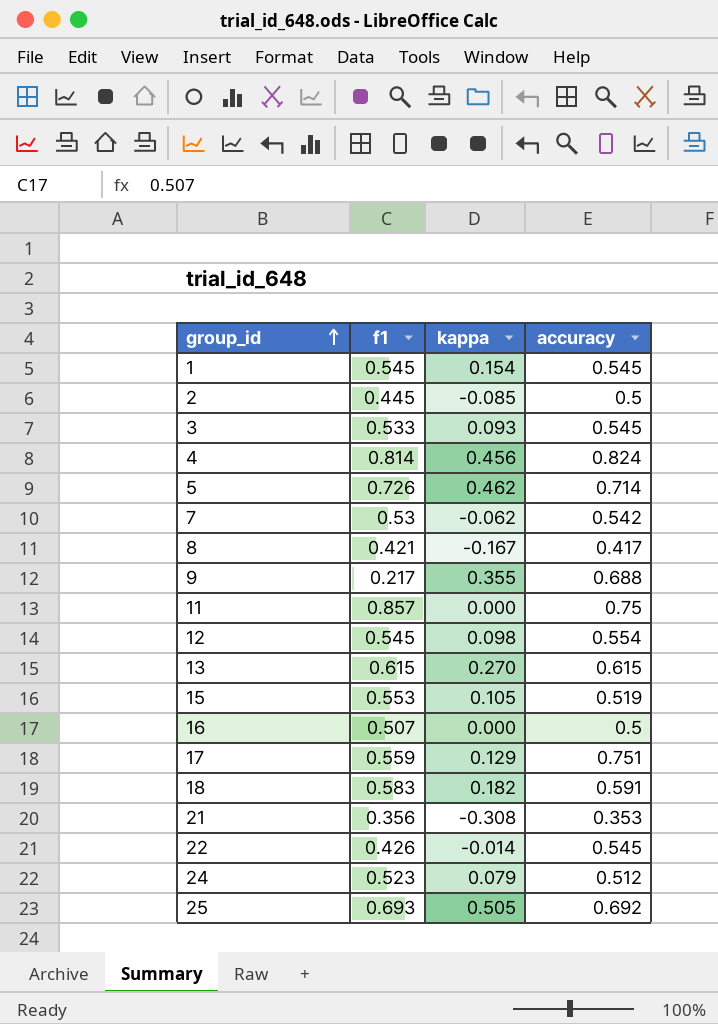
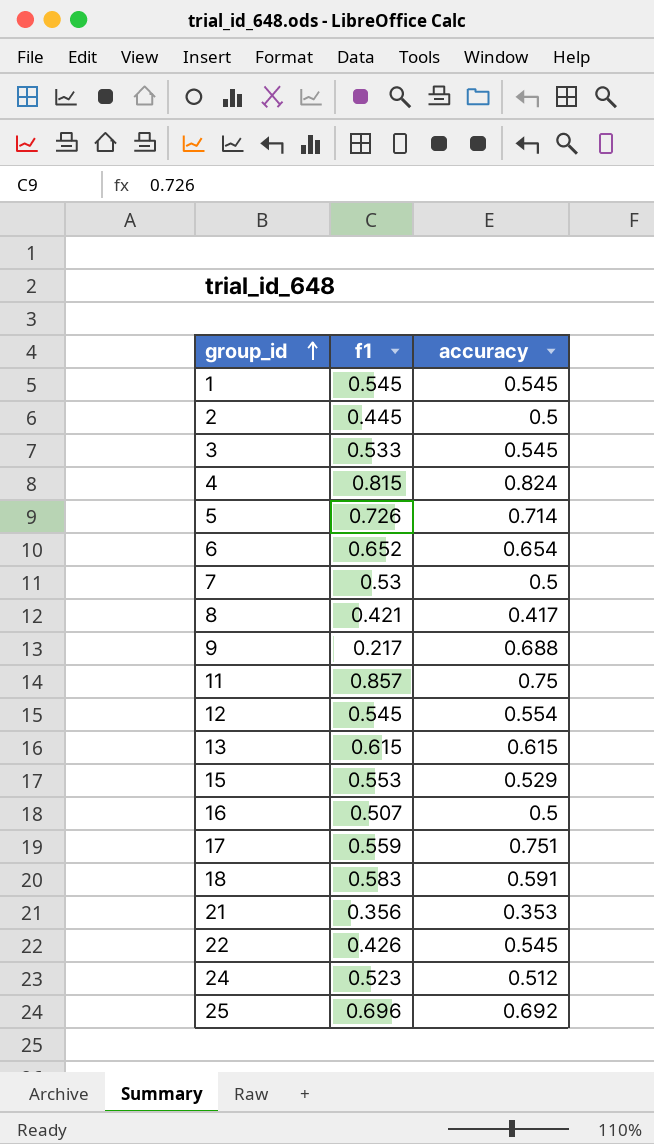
column kappa | position: 3 -> none
4 | f1: 0.814 -> 0.815
row 6: none -> 0.652 | 0.654
7 | accuracy: 0.542 -> 0.5
15 | accuracy: 0.519 -> 0.529
25 | f1: 0.693 -> 0.696

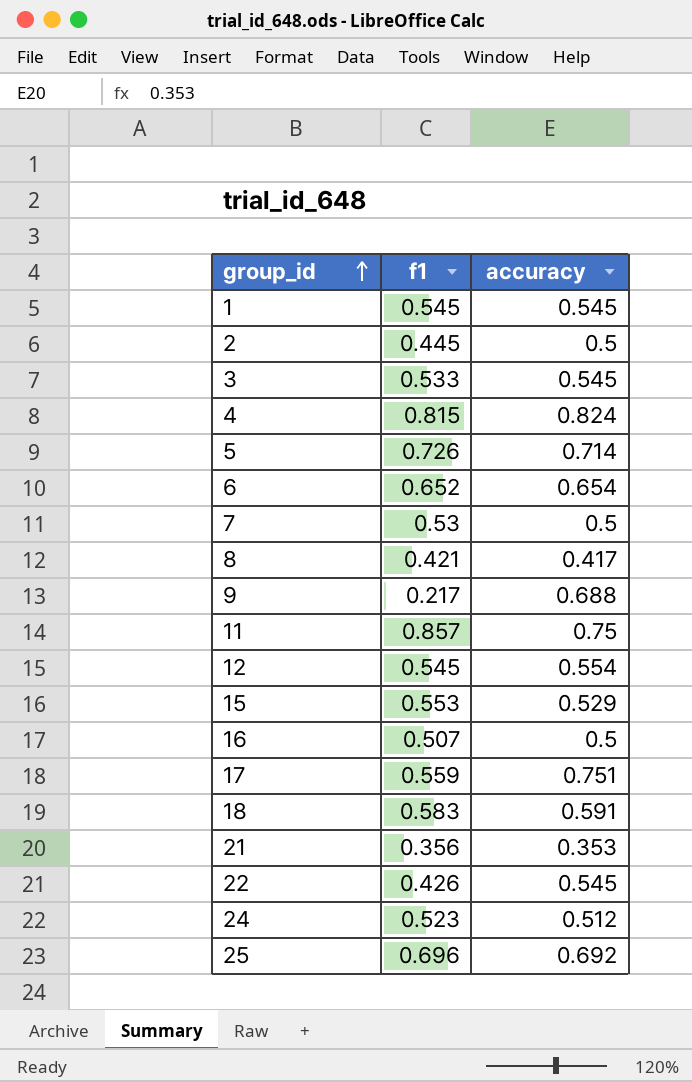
row 13: 0.615 | 0.615 -> none

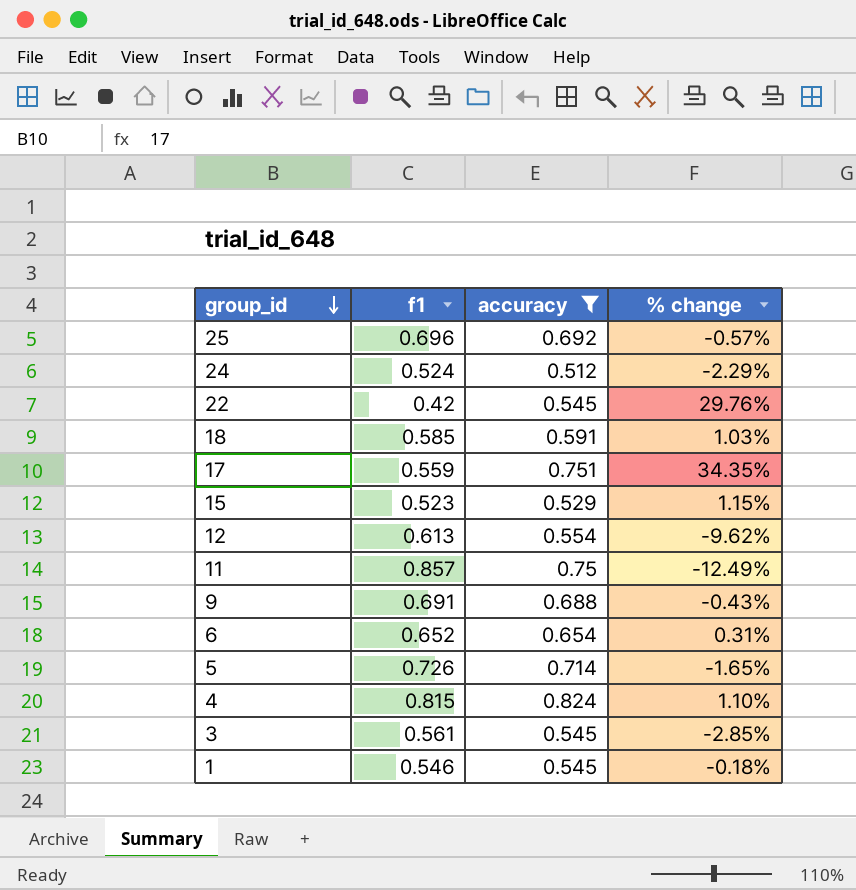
filter: none -> accuracy >= 0.512
row order: group_id ascending -> group_id descending
column % change | formula: none -> ([accuracy] - [f1]) / [f1]
24 | f1: 0.523 -> 0.524
22 | f1: 0.426 -> 0.42
18 | f1: 0.583 -> 0.585
15 | f1: 0.553 -> 0.523
12 | f1: 0.545 -> 0.613
9 | f1: 0.217 -> 0.691
3 | f1: 0.533 -> 0.561
1 | f1: 0.545 -> 0.546

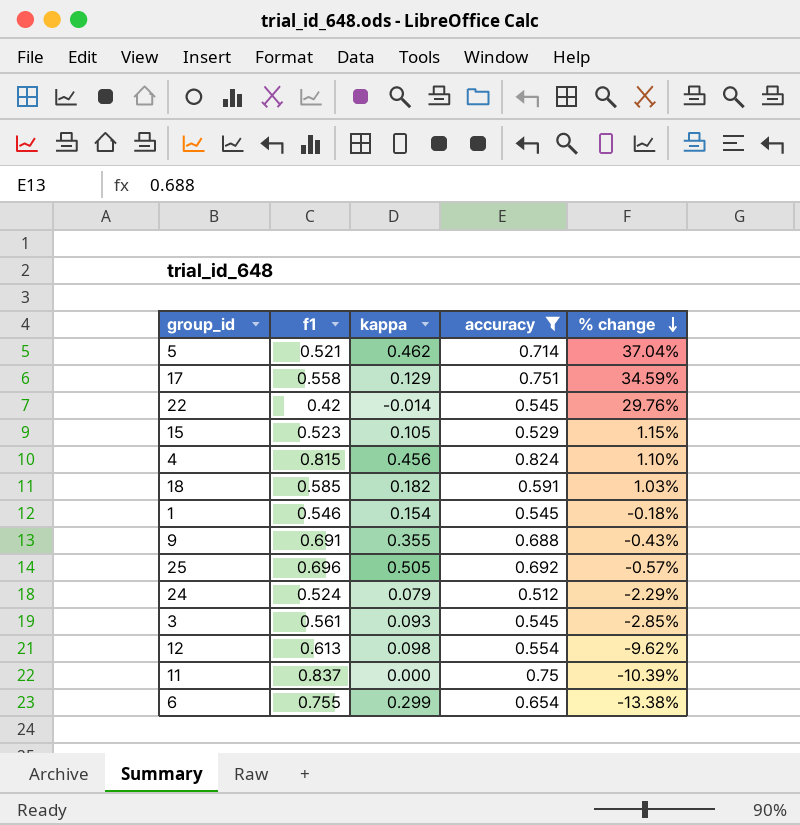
row order: group_id descending -> % change descending
column kappa | position: none -> 3
5 | f1: 0.726 -> 0.521
5 | % change: -1.65% -> 37.04%
17 | f1: 0.559 -> 0.558
17 | % change: 34.35% -> 34.59%
11 | f1: 0.857 -> 0.837
11 | % change: -12.49% -> -10.39%
6 | f1: 0.652 -> 0.755
6 | % change: 0.31% -> -13.38%

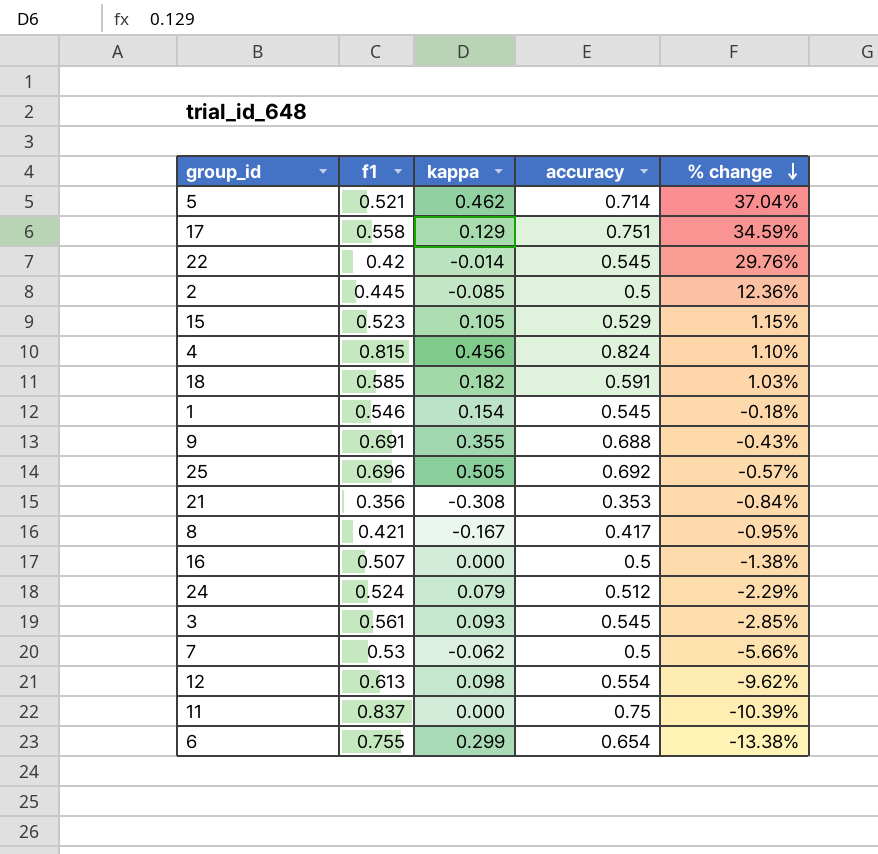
filter: accuracy >= 0.512 -> none

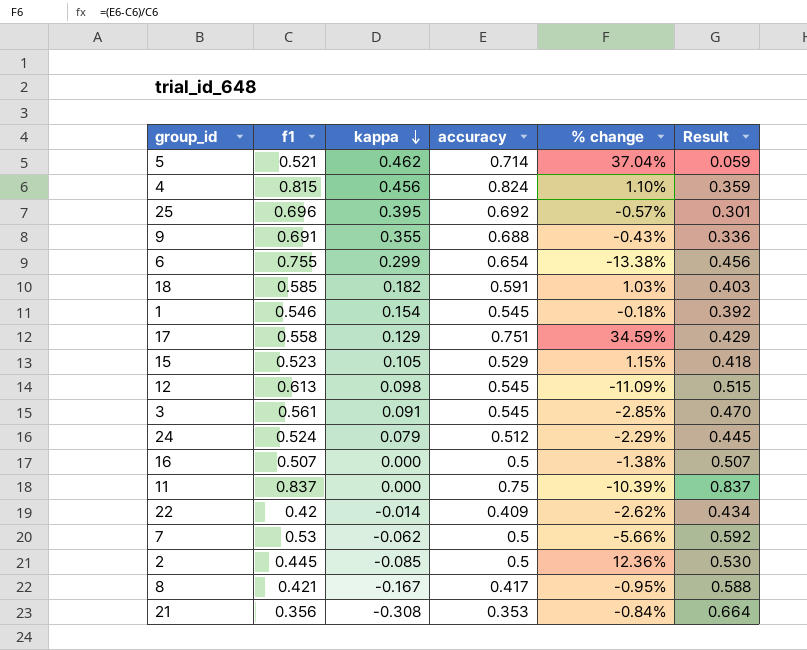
row order: % change descending -> kappa descending
column Result | formula: none -> [f1] - [kappa]
25 | kappa: 0.505 -> 0.395
12 | accuracy: 0.554 -> 0.545
12 | % change: -9.62% -> -11.09%
3 | kappa: 0.093 -> 0.091
22 | accuracy: 0.545 -> 0.409
22 | % change: 29.76% -> -2.62%

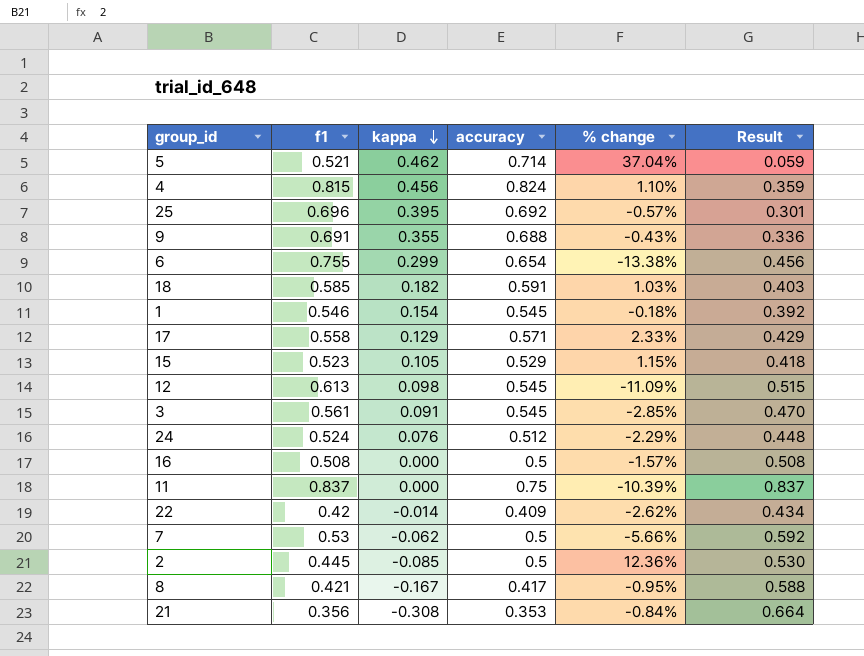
17 | accuracy: 0.751 -> 0.571
17 | % change: 34.59% -> 2.33%
24 | kappa: 0.079 -> 0.076
24 | Result: 0.445 -> 0.448
16 | f1: 0.507 -> 0.508
16 | % change: -1.38% -> -1.57%
16 | Result: 0.507 -> 0.508

